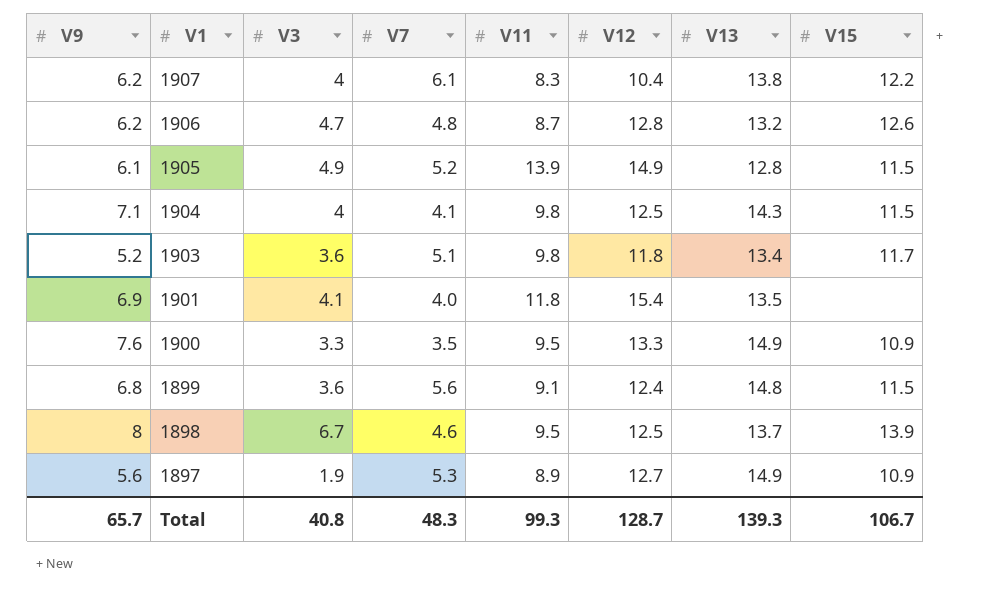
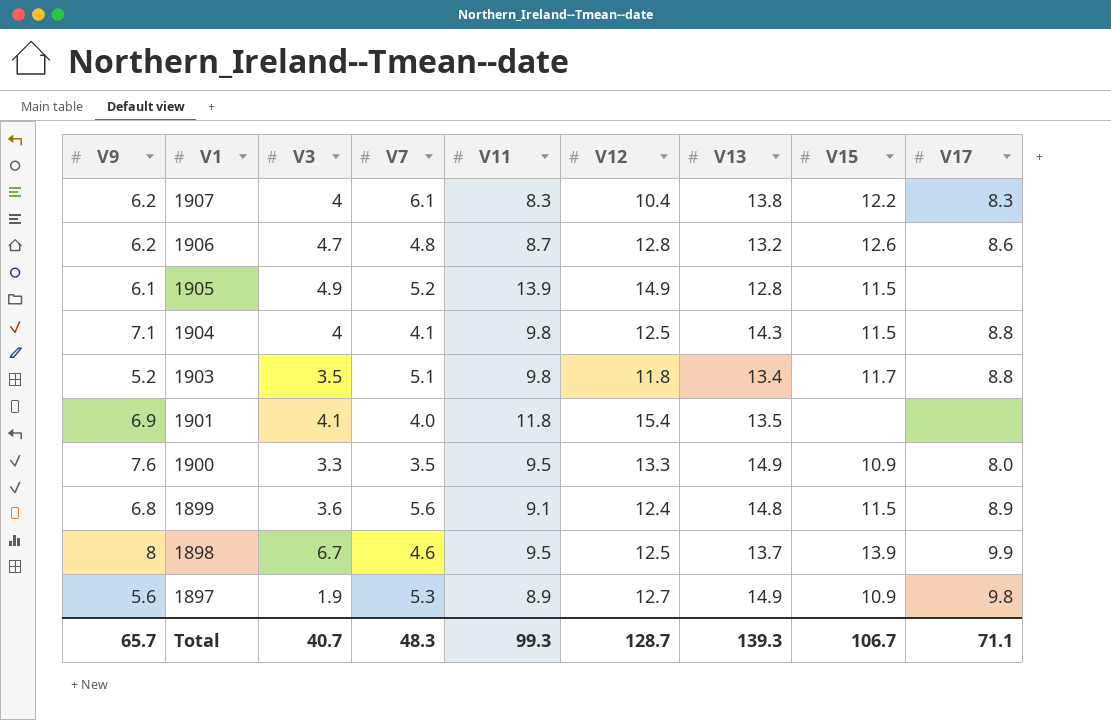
column V17 | position: none -> 9
1903 | V3: 3.6 -> 3.5
Total | V3: 40.8 -> 40.7

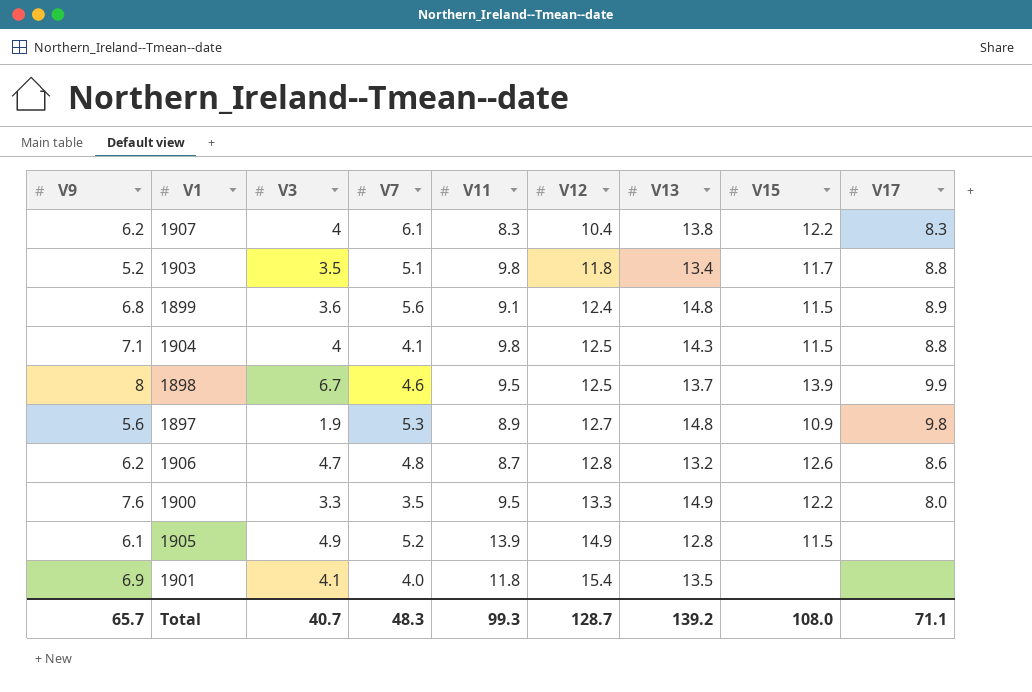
row order: V1 descending -> V12 ascending
1897 | V13: 14.9 -> 14.8
1900 | V15: 10.9 -> 12.2
Total | V13: 139.3 -> 139.2
Total | V15: 106.7 -> 108.0

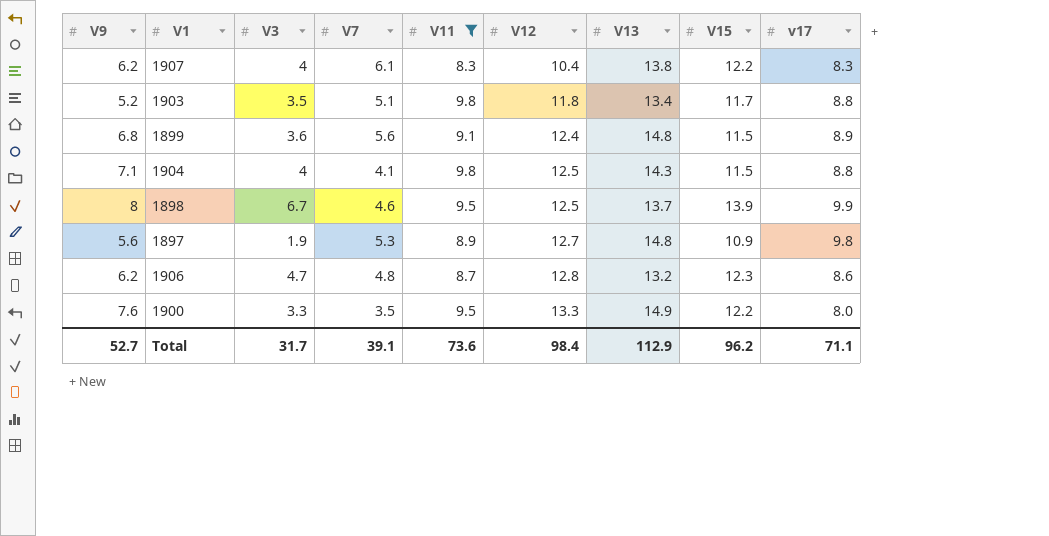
filter: none -> V11 <= 9.8
column name: V17 -> v17
1906 | V15: 12.6 -> 12.3
Total | V9: 65.7 -> 52.7
Total | V3: 40.7 -> 31.7
Total | V7: 48.3 -> 39.1
Total | V11: 99.3 -> 73.6
Total | V12: 128.7 -> 98.4
Total | V13: 139.2 -> 112.9
Total | V15: 108.0 -> 96.2

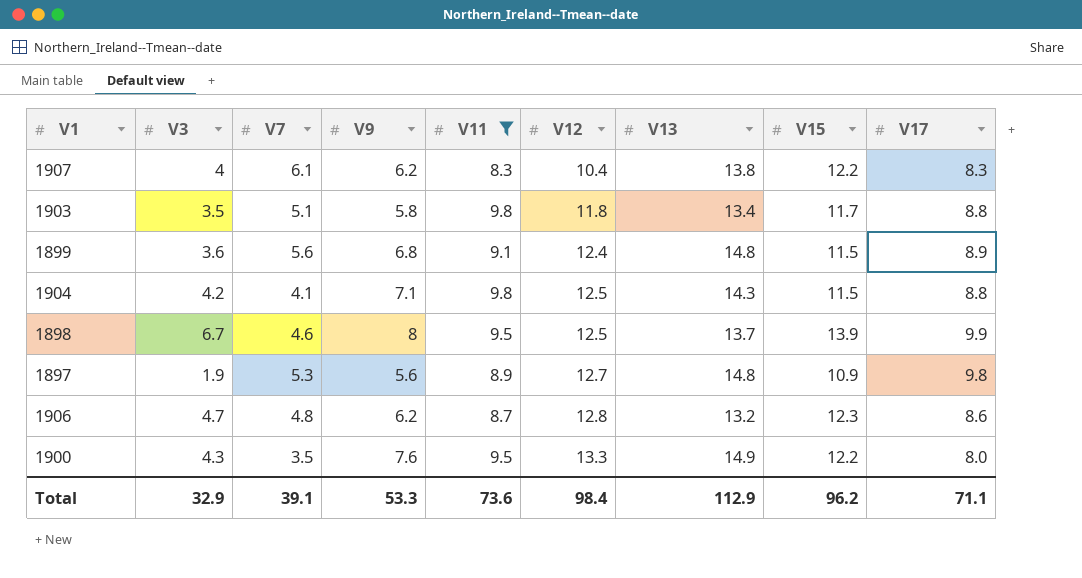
column V9 | position: 1 -> 4
column name: v17 -> V17
1903 | V9: 5.2 -> 5.8
1904 | V3: 4 -> 4.2
1900 | V3: 3.3 -> 4.3
Total | V3: 31.7 -> 32.9
Total | V9: 52.7 -> 53.3

